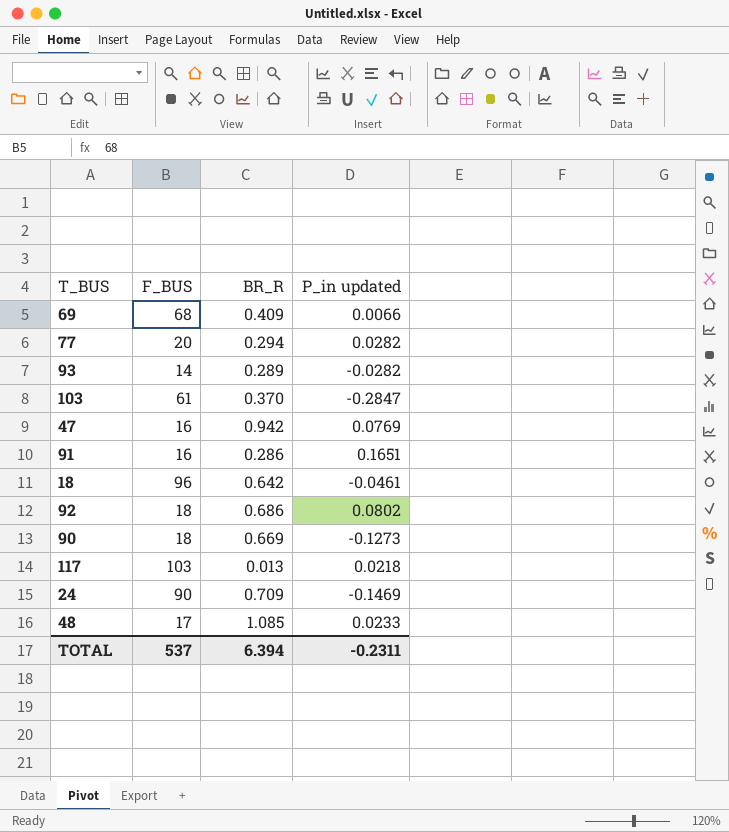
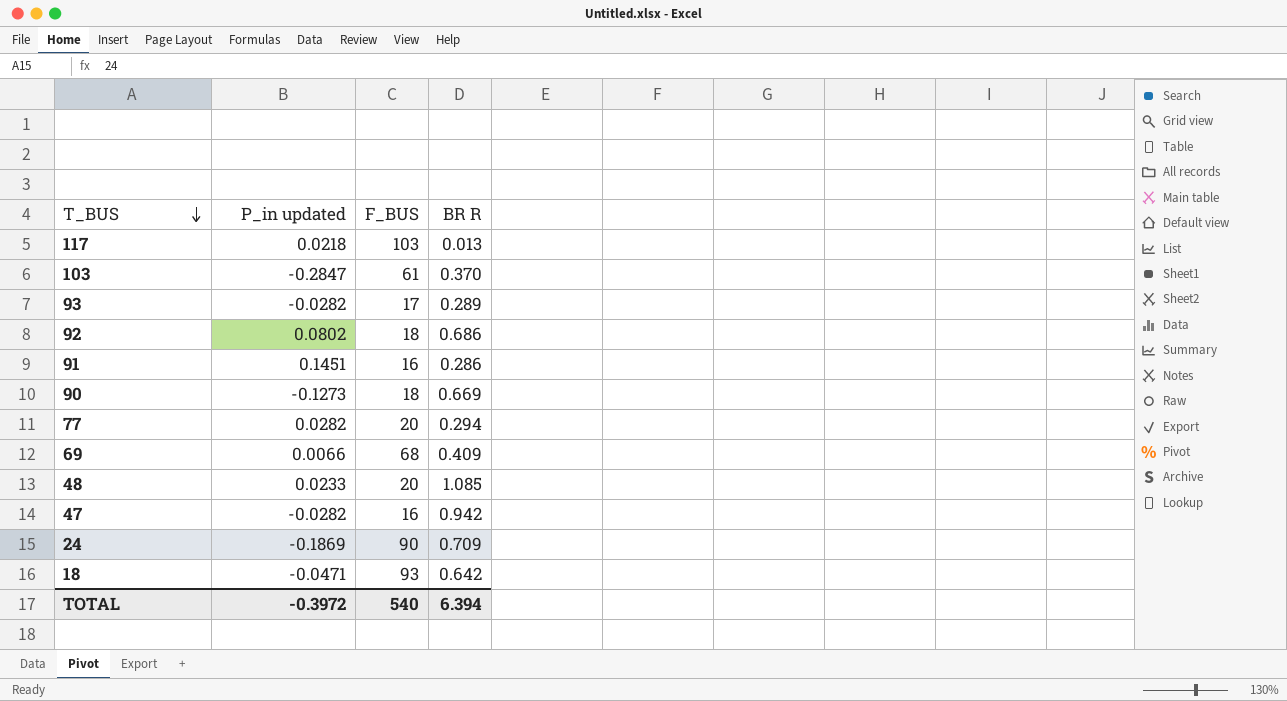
row order: none -> T_BUS descending
column P_in updated | position: 4 -> 2
column name: BR_R -> BR R
93 | F_BUS: 14 -> 17
91 | P_in updated: 0.1651 -> 0.1451
48 | F_BUS: 17 -> 20
47 | P_in updated: 0.0769 -> -0.0282
24 | P_in updated: -0.1469 -> -0.1869
18 | P_in updated: -0.0461 -> -0.0471
18 | F_BUS: 96 -> 93
TOTAL | P_in updated: -0.2311 -> -0.3972
TOTAL | F_BUS: 537 -> 540

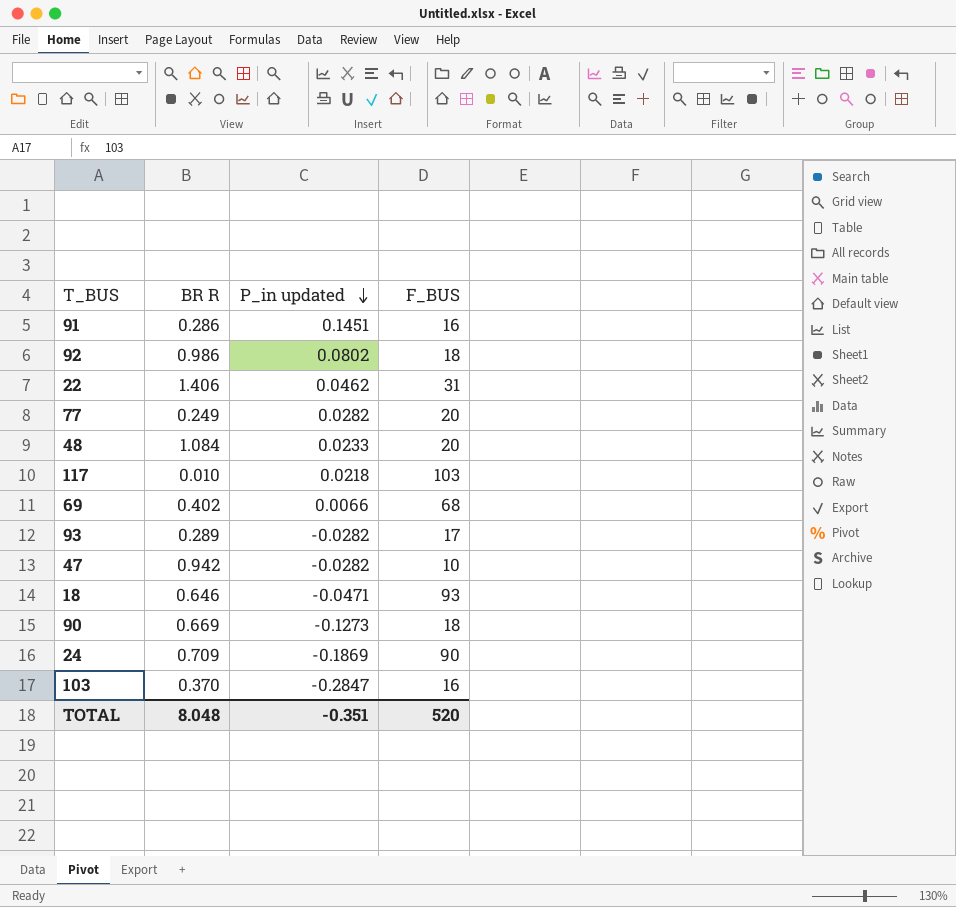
row order: T_BUS descending -> P_in updated descending
column BR R | position: 4 -> 2
92 | BR R: 0.686 -> 0.986
row 22: none -> 1.406 | 0.0462 | 31
77 | BR R: 0.294 -> 0.249
48 | BR R: 1.085 -> 1.084
117 | BR R: 0.013 -> 0.010
69 | BR R: 0.409 -> 0.402
47 | F_BUS: 16 -> 10
18 | BR R: 0.642 -> 0.646
103 | F_BUS: 61 -> 16
TOTAL | BR R: 6.394 -> 8.048
TOTAL | P_in updated: -0.3972 -> -0.351
TOTAL | F_BUS: 540 -> 520

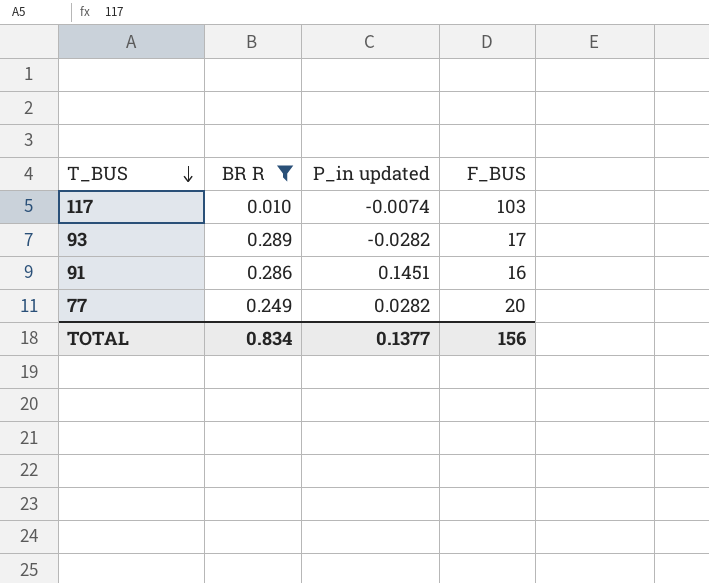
filter: none -> BR R <= 0.289
row order: P_in updated descending -> T_BUS descending
117 | P_in updated: 0.0218 -> -0.0074
TOTAL | BR R: 8.048 -> 0.834
TOTAL | P_in updated: -0.351 -> 0.1377
TOTAL | F_BUS: 520 -> 156

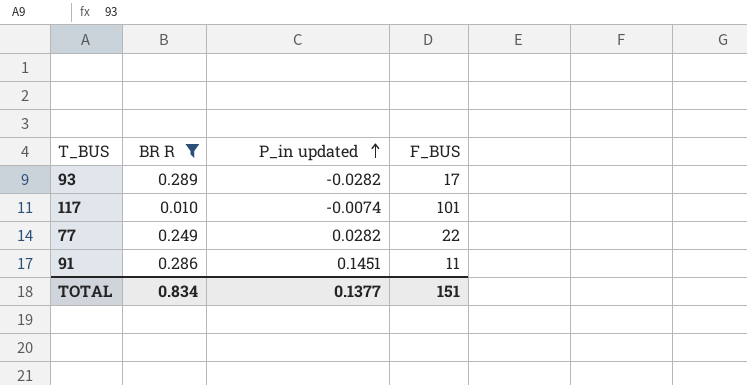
row order: T_BUS descending -> P_in updated ascending
117 | F_BUS: 103 -> 101
77 | F_BUS: 20 -> 22
91 | F_BUS: 16 -> 11
TOTAL | F_BUS: 156 -> 151

